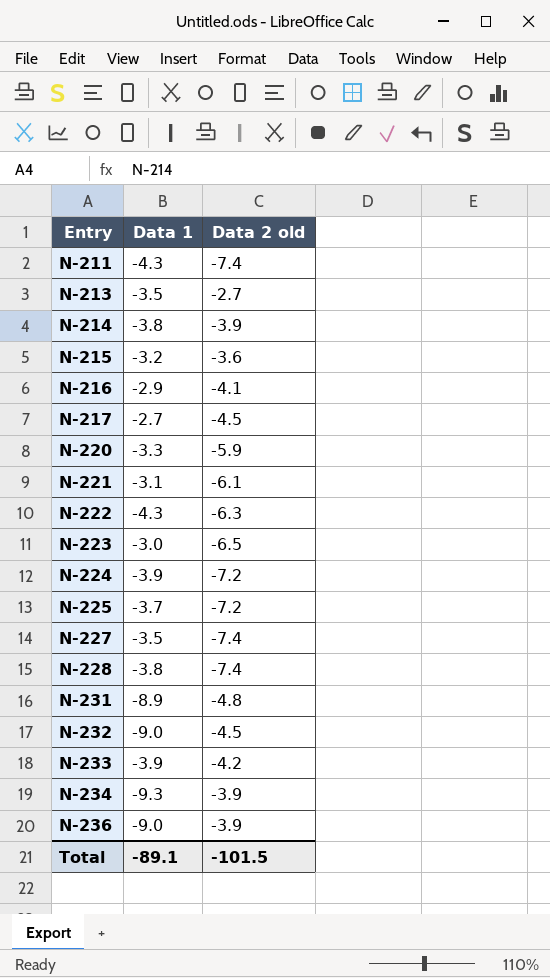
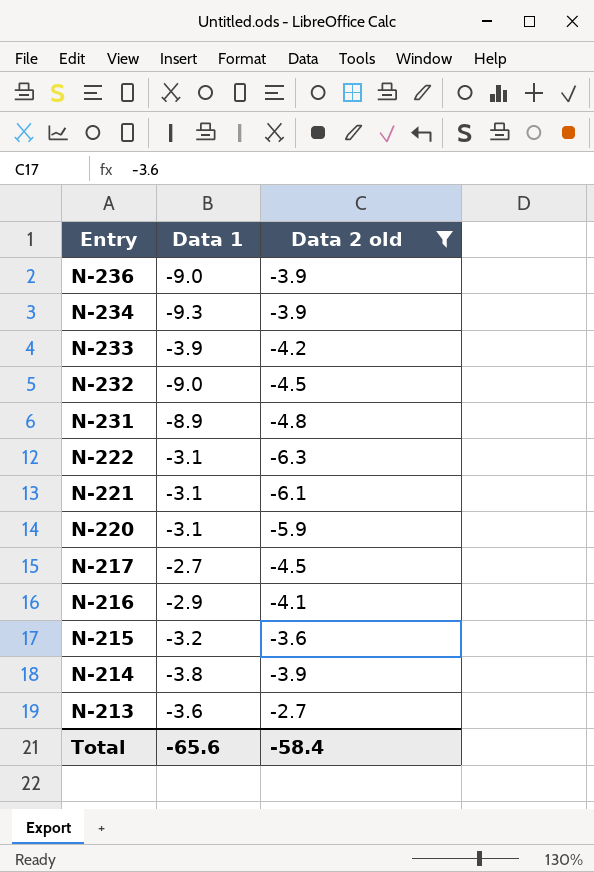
filter: none -> Data 2 old >= -6.3
row order: Entry ascending -> Entry descending
N-222 | Data 1: -4.3 -> -3.1
N-220 | Data 1: -3.3 -> -3.1
N-213 | Data 1: -3.5 -> -3.6
Total | Data 1: -89.1 -> -65.6
Total | Data 2 old: -101.5 -> -58.4

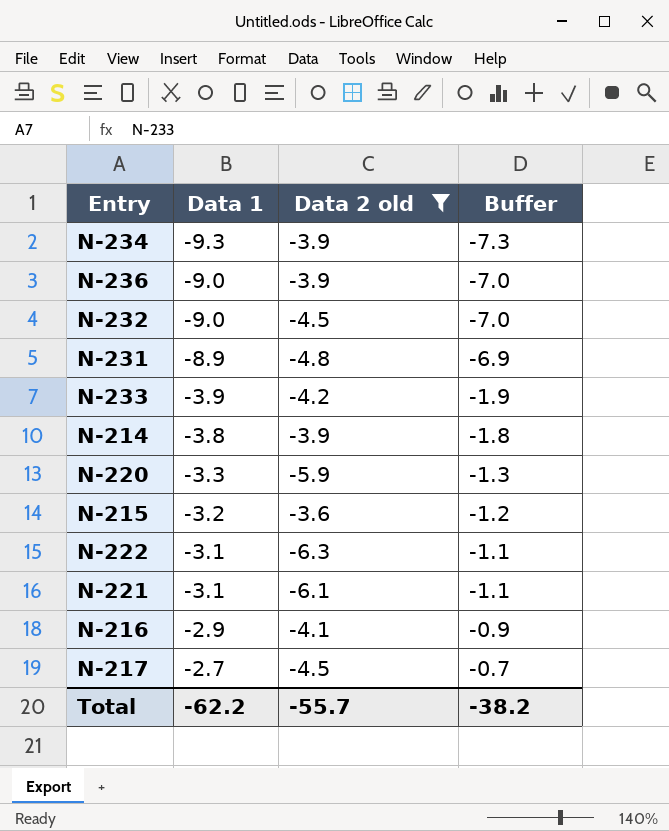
row order: Entry descending -> Data 1 ascending
column Buffer | formula: none -> [Data 1] + 2
row N-213: -3.6 | -2.7 -> none
N-220 | Data 1: -3.1 -> -3.3
Total | Data 1: -65.6 -> -62.2
Total | Data 2 old: -58.4 -> -55.7

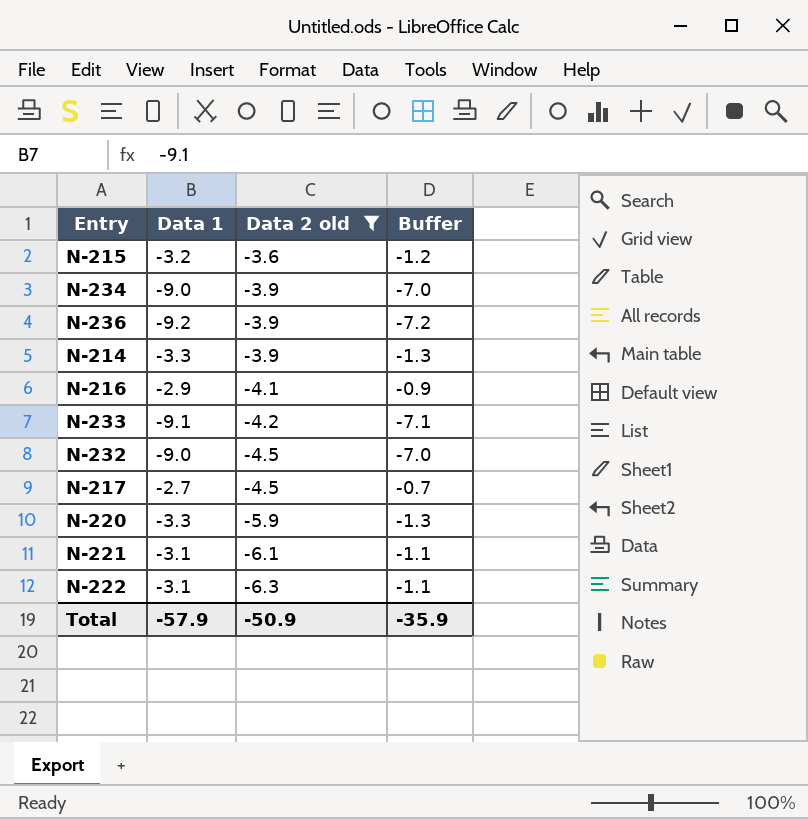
row order: Data 1 ascending -> Data 2 old descending
row N-231: -8.9 | -4.8 | -6.9 -> none
N-234 | Data 1: -9.3 -> -9.0
N-234 | Buffer: -7.3 -> -7.0
N-236 | Data 1: -9.0 -> -9.2
N-236 | Buffer: -7.0 -> -7.2
N-214 | Data 1: -3.8 -> -3.3
N-214 | Buffer: -1.8 -> -1.3
N-233 | Data 1: -3.9 -> -9.1
N-233 | Buffer: -1.9 -> -7.1
Total | Data 1: -62.2 -> -57.9
Total | Data 2 old: -55.7 -> -50.9
Total | Buffer: -38.2 -> -35.9

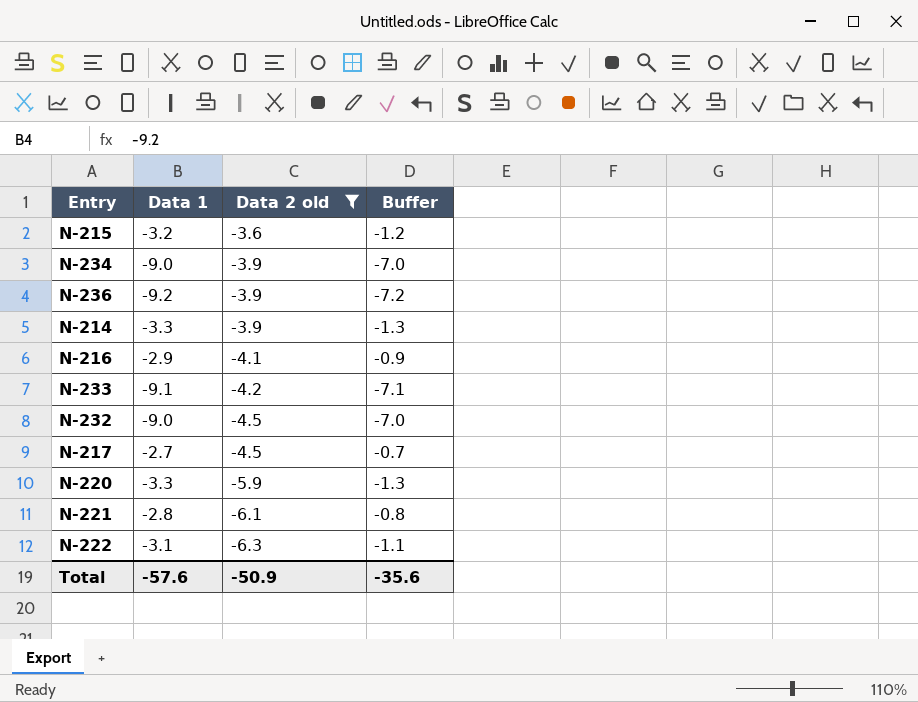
N-221 | Data 1: -3.1 -> -2.8
N-221 | Buffer: -1.1 -> -0.8
Total | Data 1: -57.9 -> -57.6
Total | Buffer: -35.9 -> -35.6

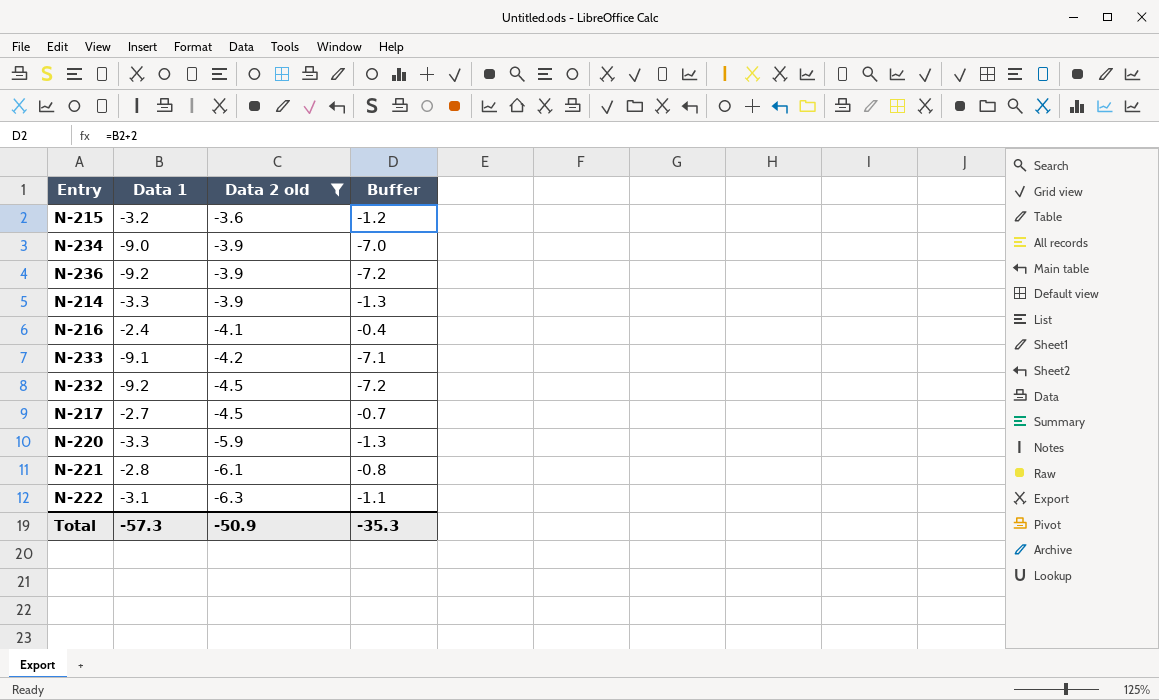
N-216 | Data 1: -2.9 -> -2.4
N-216 | Buffer: -0.9 -> -0.4
N-232 | Data 1: -9.0 -> -9.2
N-232 | Buffer: -7.0 -> -7.2
Total | Data 1: -57.6 -> -57.3
Total | Buffer: -35.6 -> -35.3

